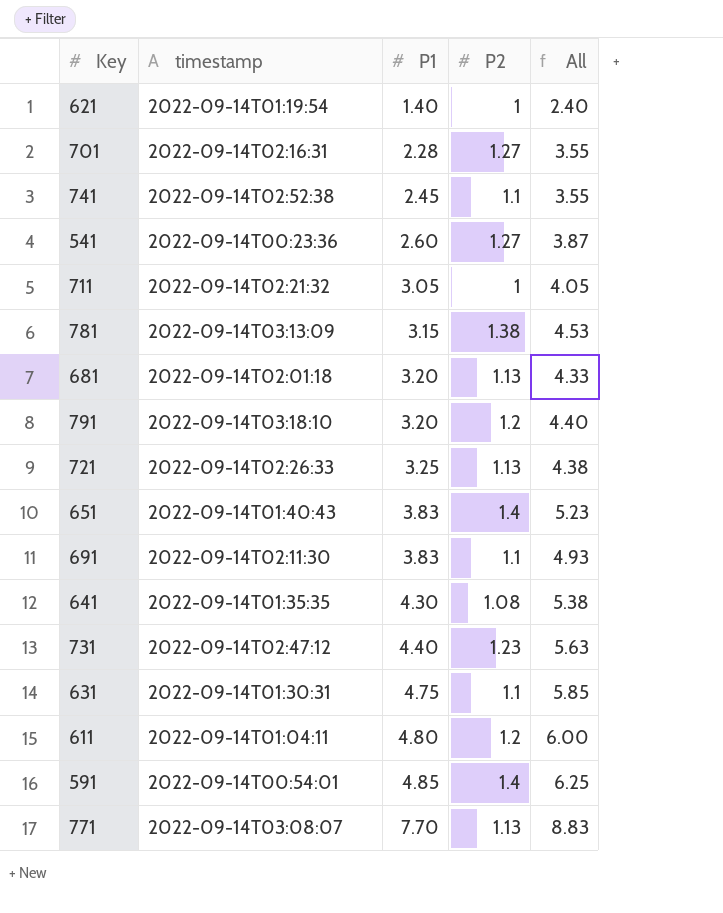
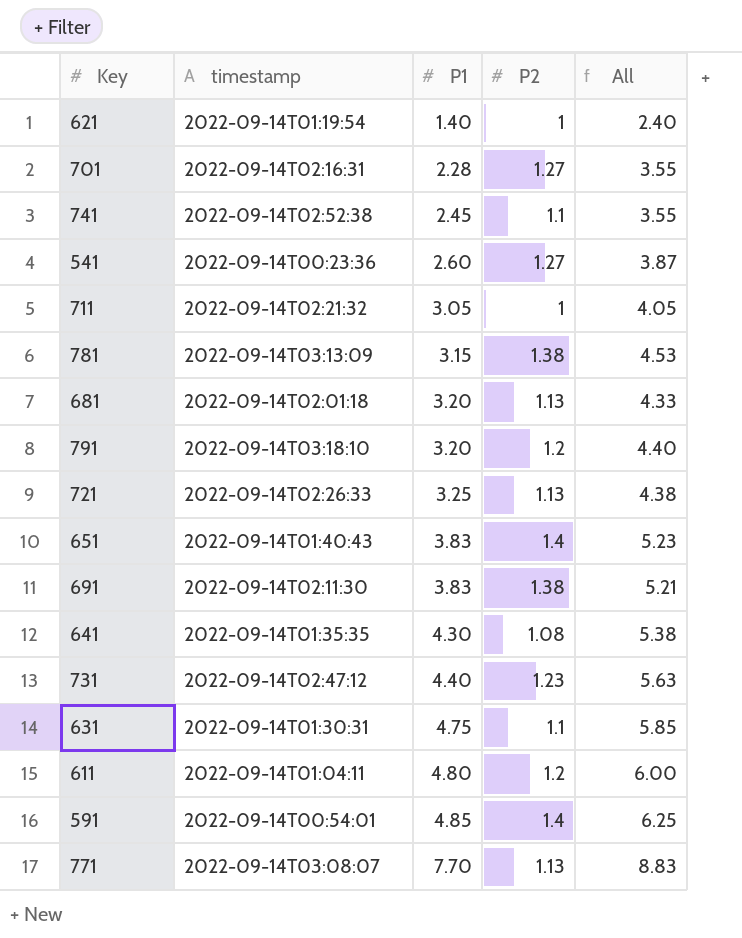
691 | P2: 1.1 -> 1.38
691 | All: 4.93 -> 5.21

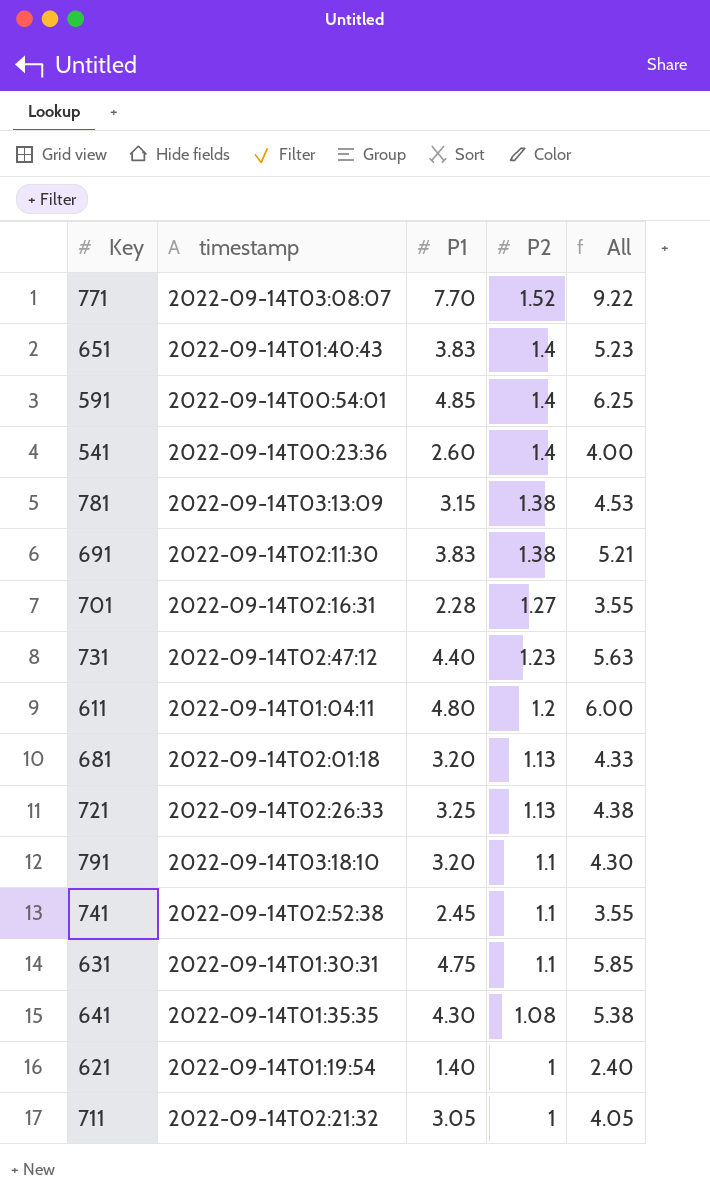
row order: P1 ascending -> P2 descending
771 | P2: 1.13 -> 1.52
771 | All: 8.83 -> 9.22
541 | P2: 1.27 -> 1.4
541 | All: 3.87 -> 4.00
791 | P2: 1.2 -> 1.1
791 | All: 4.40 -> 4.30

